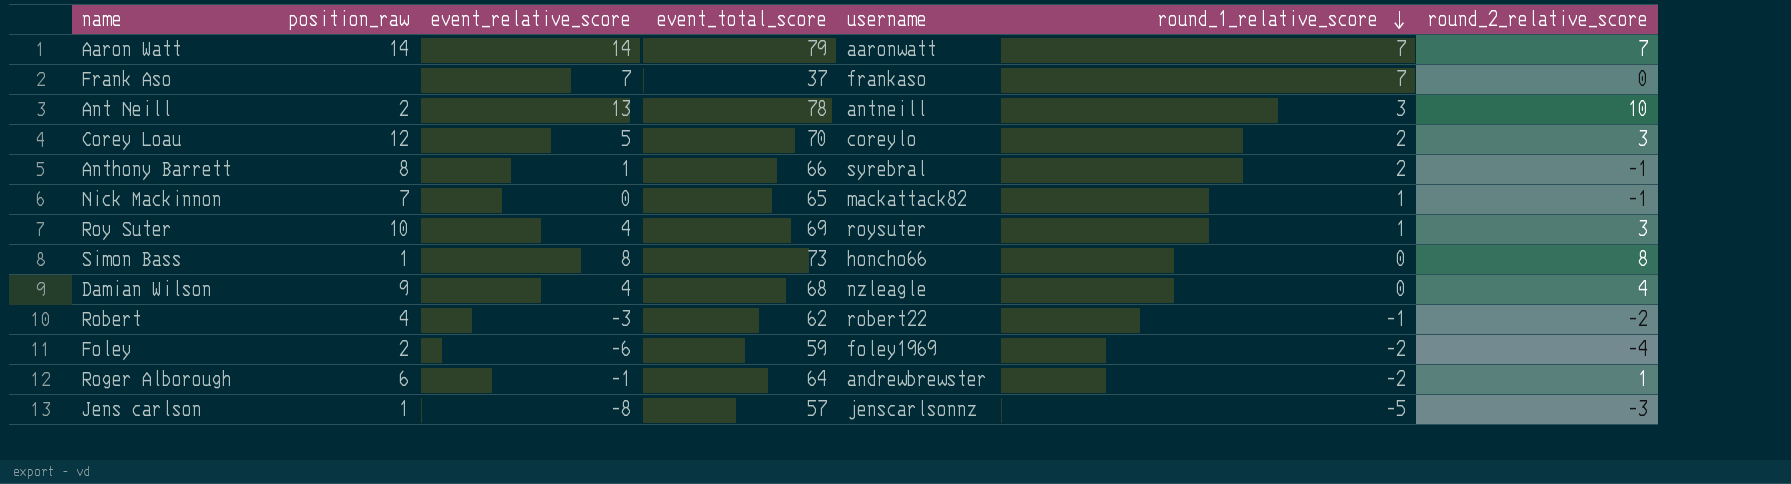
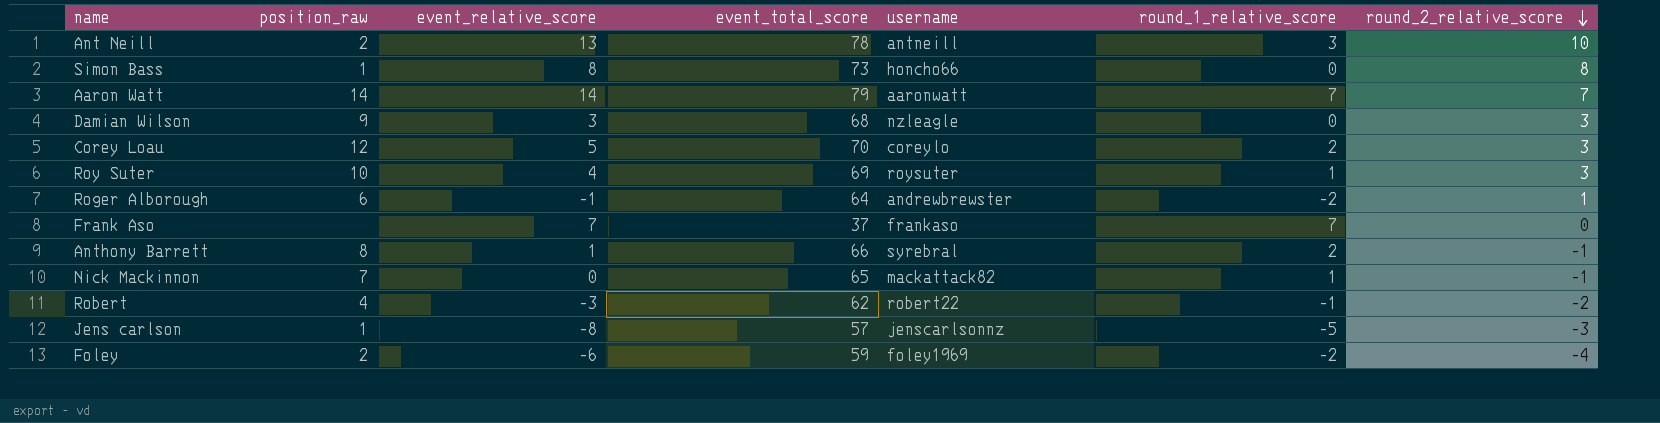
row order: round_1_relative_score descending -> round_2_relative_score descending
Damian Wilson | event_relative_score: 4 -> 3
Damian Wilson | round_2_relative_score: 4 -> 3

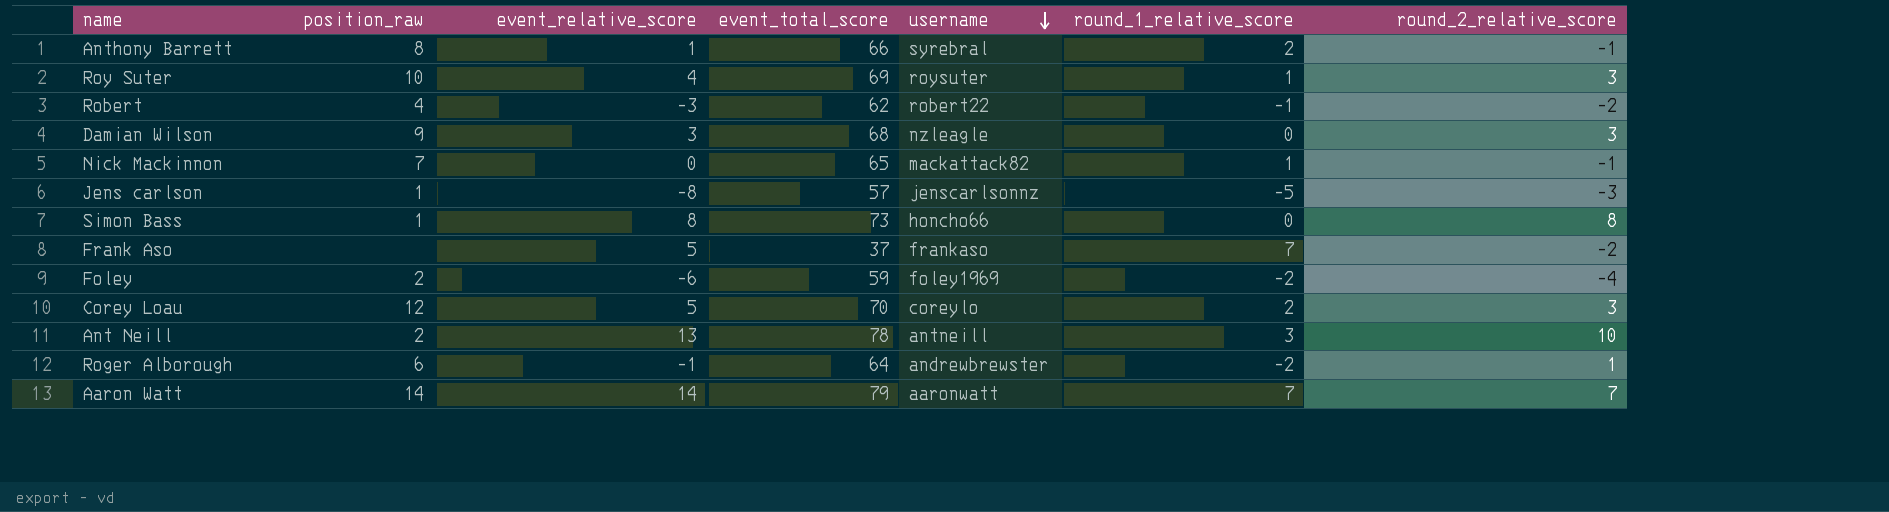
row order: round_2_relative_score descending -> username descending
Frank Aso | event_relative_score: 7 -> 5
Frank Aso | round_2_relative_score: 0 -> -2

